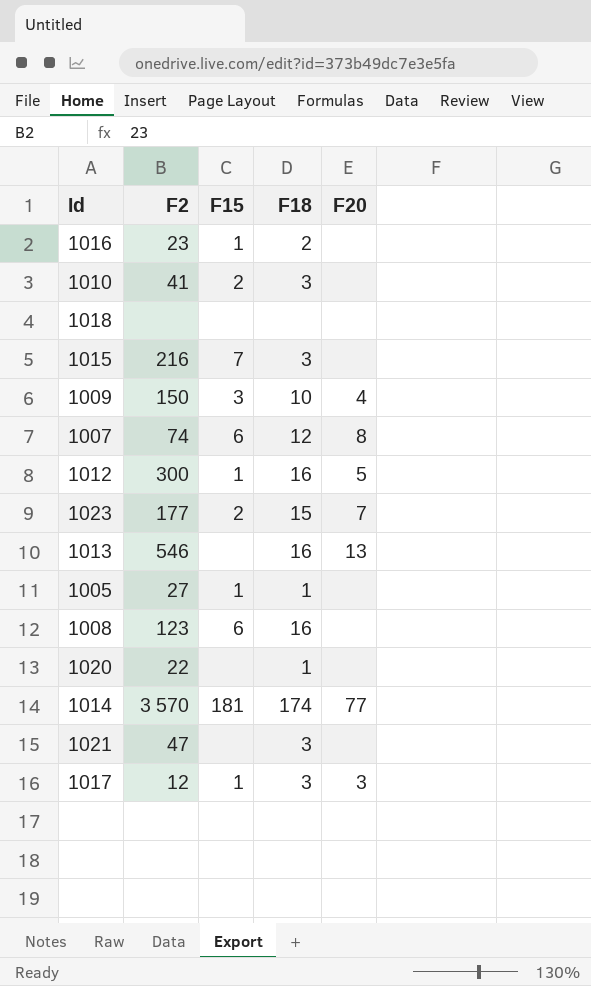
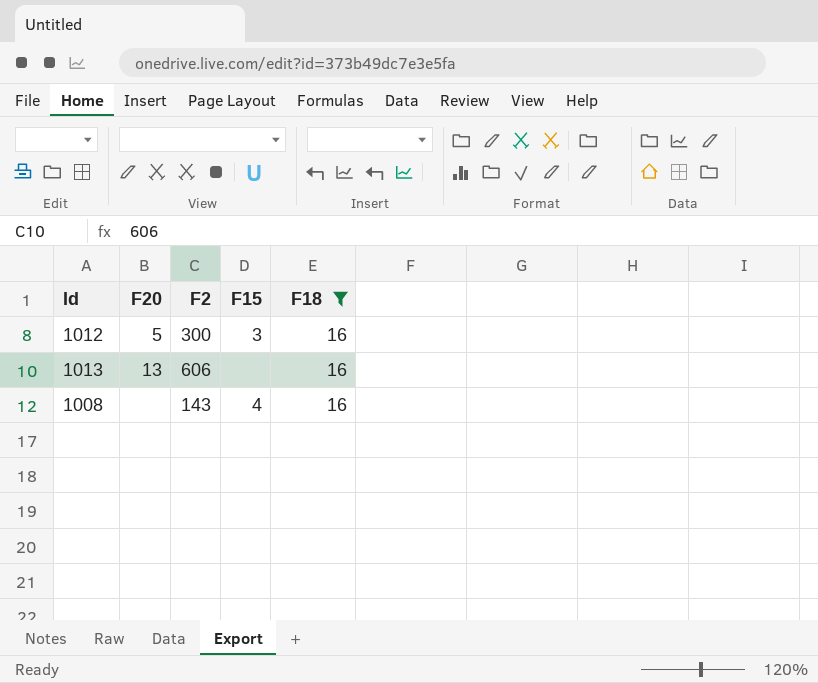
filter: none -> F18 = 16
column F20 | position: 5 -> 2
1012 | F15: 1 -> 3
1013 | F2: 546 -> 606
1008 | F2: 123 -> 143
1008 | F15: 6 -> 4

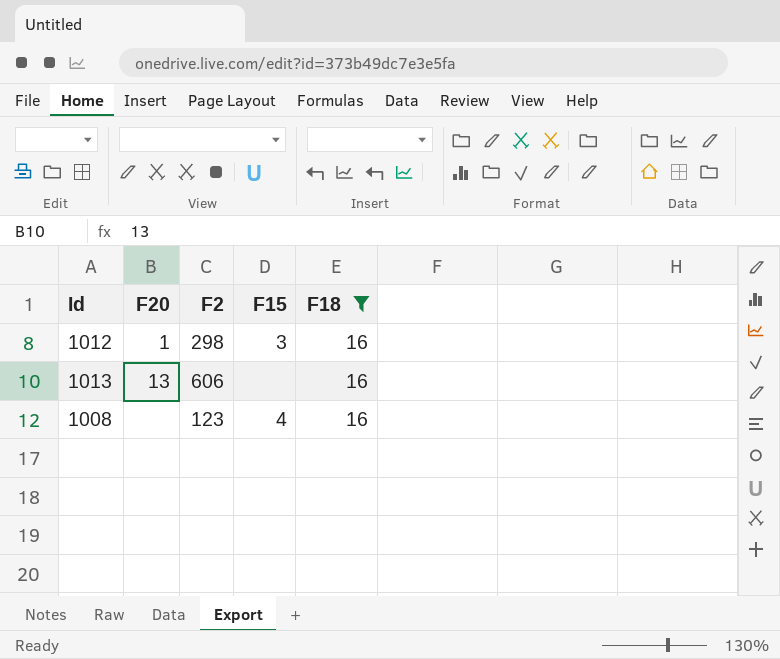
1012 | F20: 5 -> 1
1012 | F2: 300 -> 298
1008 | F2: 143 -> 123

